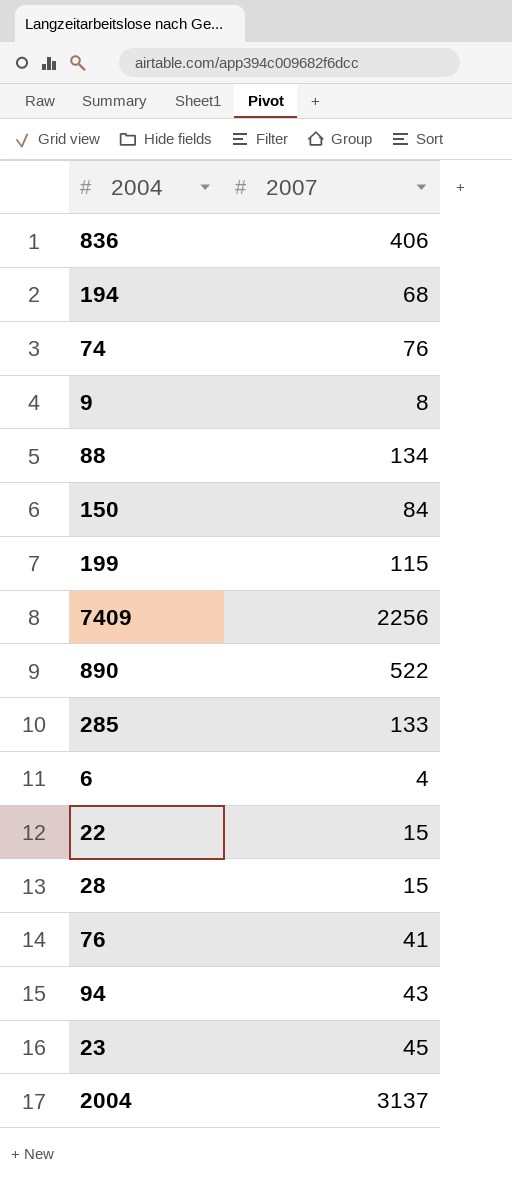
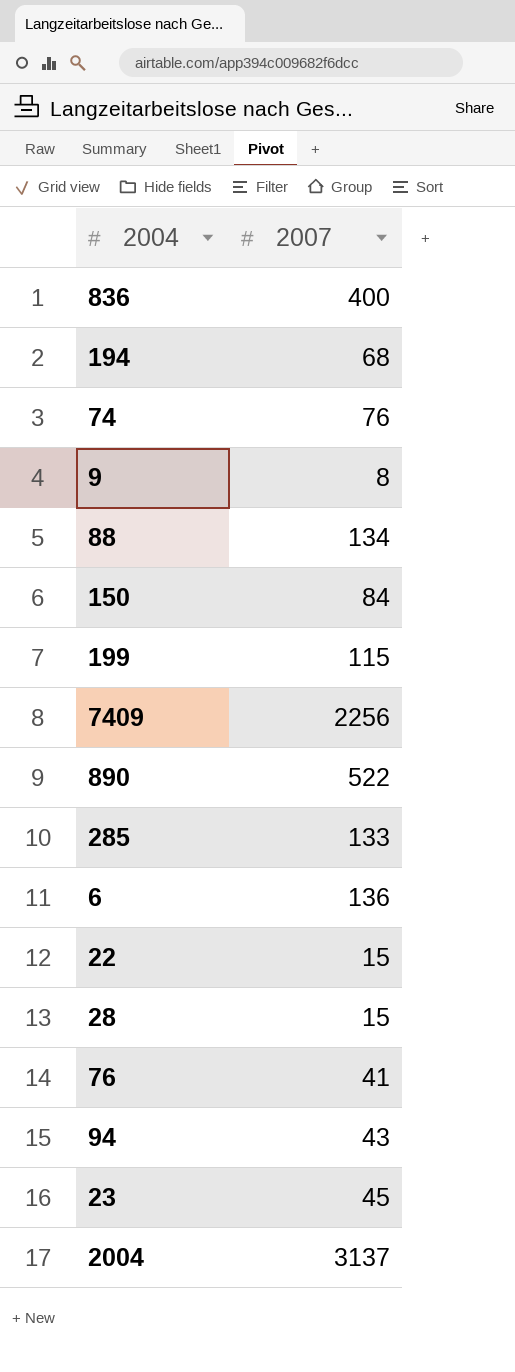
836 | 2007: 406 -> 400
6 | 2007: 4 -> 136

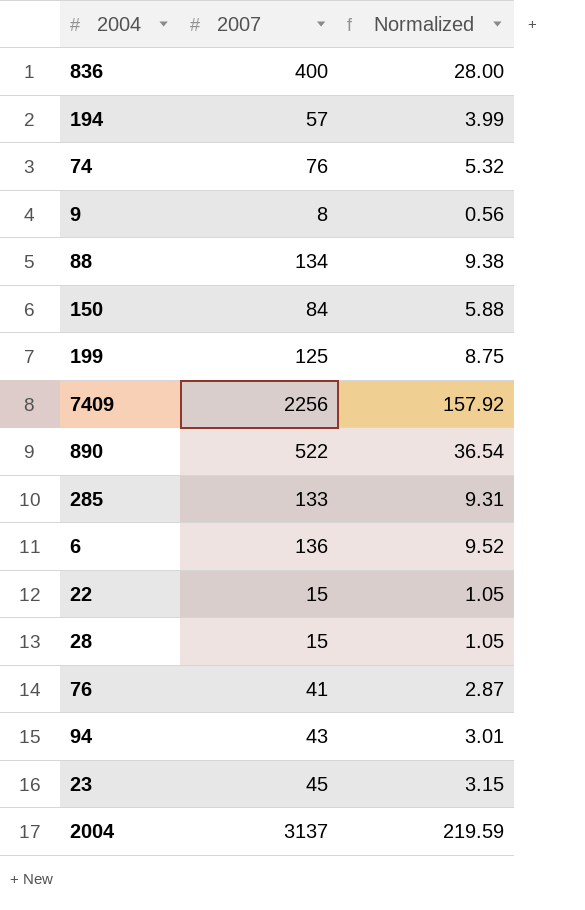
column Normalized | formula: none -> [2007] * 0.07
194 | 2007: 68 -> 57
199 | 2007: 115 -> 125

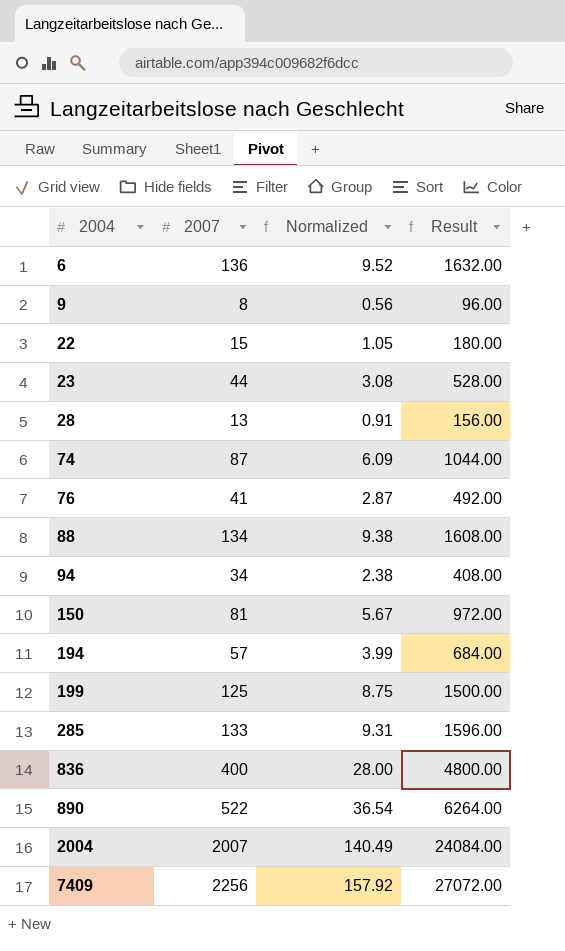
row order: none -> 2004 ascending
column Result | formula: none -> [2007] * 12
23 | 2007: 45 -> 44
23 | Normalized: 3.15 -> 3.08
28 | 2007: 15 -> 13
28 | Normalized: 1.05 -> 0.91
74 | 2007: 76 -> 87
74 | Normalized: 5.32 -> 6.09
94 | 2007: 43 -> 34
94 | Normalized: 3.01 -> 2.38
150 | 2007: 84 -> 81
150 | Normalized: 5.88 -> 5.67
2004 | 2007: 3137 -> 2007
2004 | Normalized: 219.59 -> 140.49

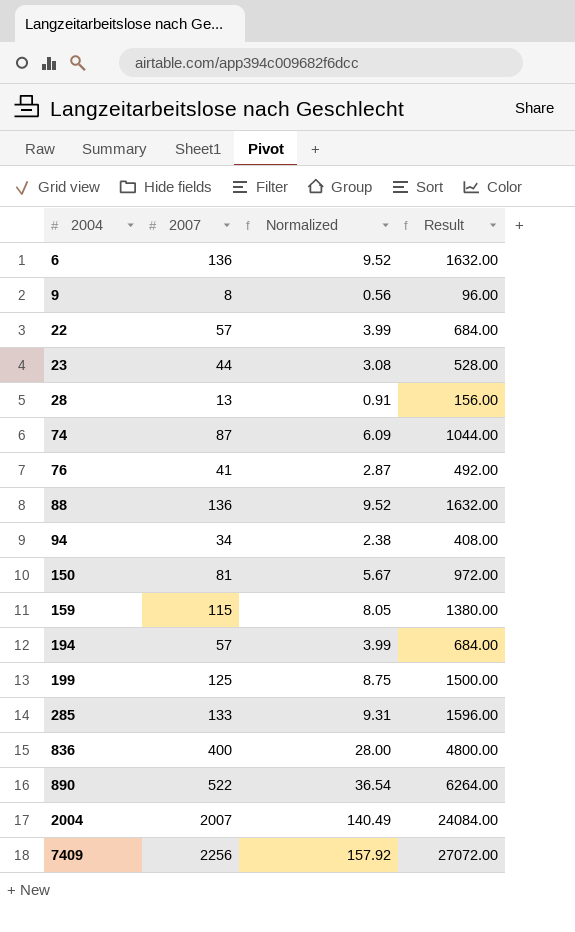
22 | 2007: 15 -> 57
22 | Normalized: 1.05 -> 3.99
22 | Result: 180.00 -> 684.00
88 | 2007: 134 -> 136
88 | Normalized: 9.38 -> 9.52
88 | Result: 1608.00 -> 1632.00
row 159: none -> 115 | 8.05 | 1380.00

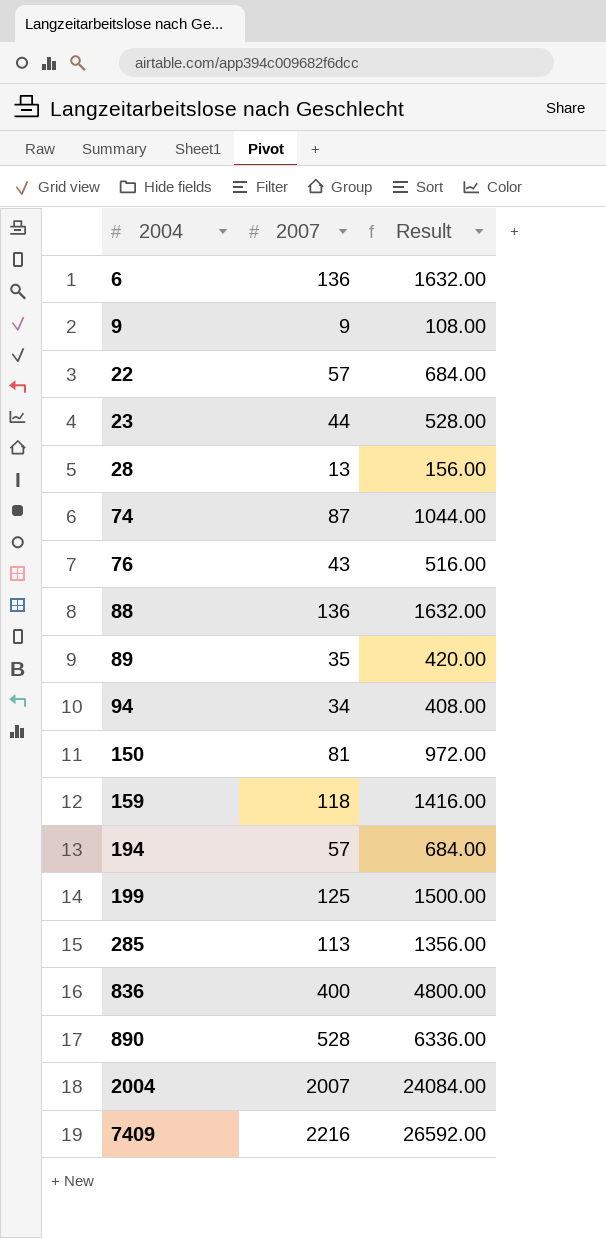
column Normalized | formula: [2007] * 0.07 -> none
9 | 2007: 8 -> 9
9 | Result: 96.00 -> 108.00
76 | 2007: 41 -> 43
76 | Result: 492.00 -> 516.00
row 89: none -> 35 | 420.00
159 | 2007: 115 -> 118
159 | Result: 1380.00 -> 1416.00
285 | 2007: 133 -> 113
285 | Result: 1596.00 -> 1356.00
890 | 2007: 522 -> 528
890 | Result: 6264.00 -> 6336.00
7409 | 2007: 2256 -> 2216
7409 | Result: 27072.00 -> 26592.00

